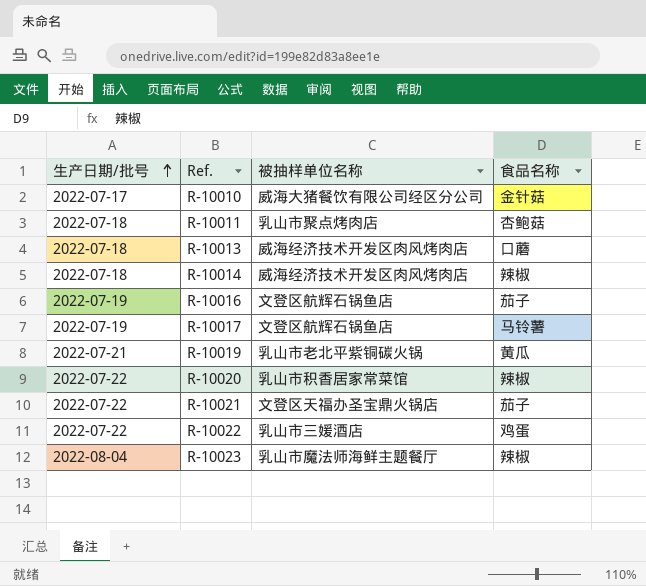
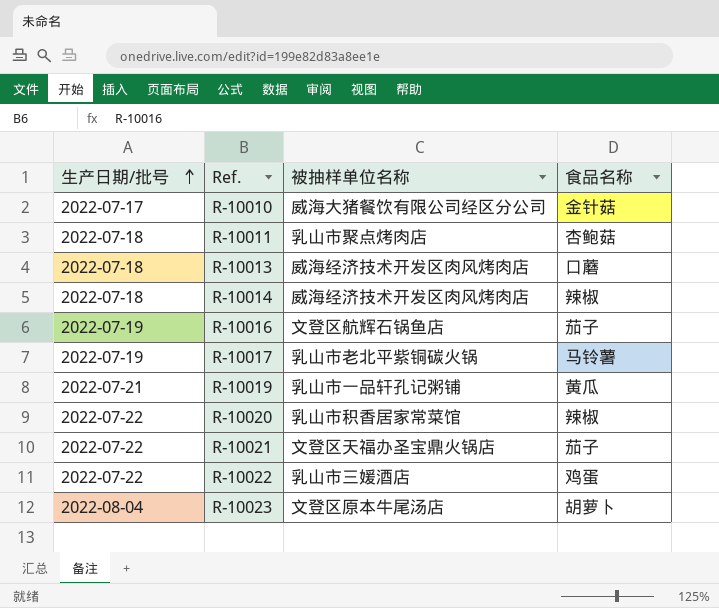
R-10017 | 被抽样单位名称: 文登区航辉石锅鱼店 -> 乳山市老北平紫铜碳火锅
R-10019 | 被抽样单位名称: 乳山市老北平紫铜碳火锅 -> 乳山市一品轩孔记粥铺
R-10023 | 被抽样单位名称: 乳山市魔法师海鲜主题餐厅 -> 文登区原本牛尾汤店
R-10023 | 食品名称: 辣椒 -> 胡萝卜

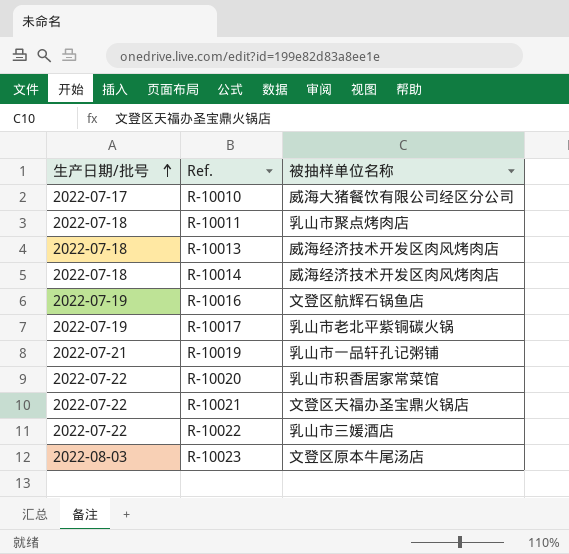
column 食品名称 | position: 4 -> none
R-10023 | 生产日期/批号: 2022-08-04 -> 2022-08-03

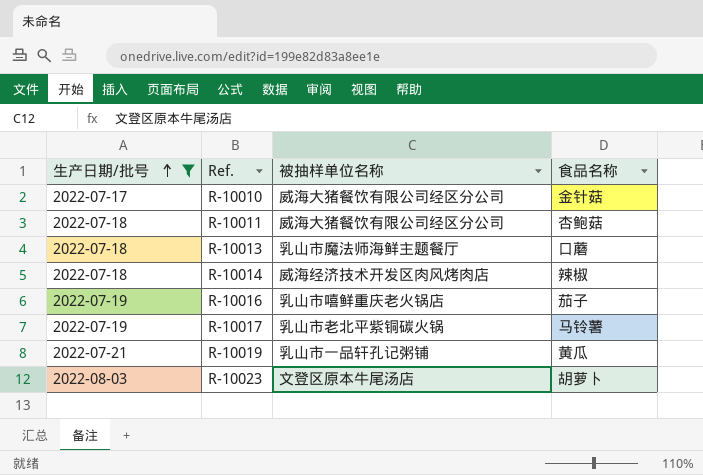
filter: none -> 生产日期/批号 != 2022-07-22
column 食品名称 | position: none -> 4
R-10011 | 被抽样单位名称: 乳山市聚点烤肉店 -> 威海大猪餐饮有限公司经区分公司
R-10013 | 被抽样单位名称: 威海经济技术开发区肉风烤肉店 -> 乳山市魔法师海鲜主题餐厅
R-10016 | 被抽样单位名称: 文登区航辉石锅鱼店 -> 乳山市嘻鲜重庆老火锅店

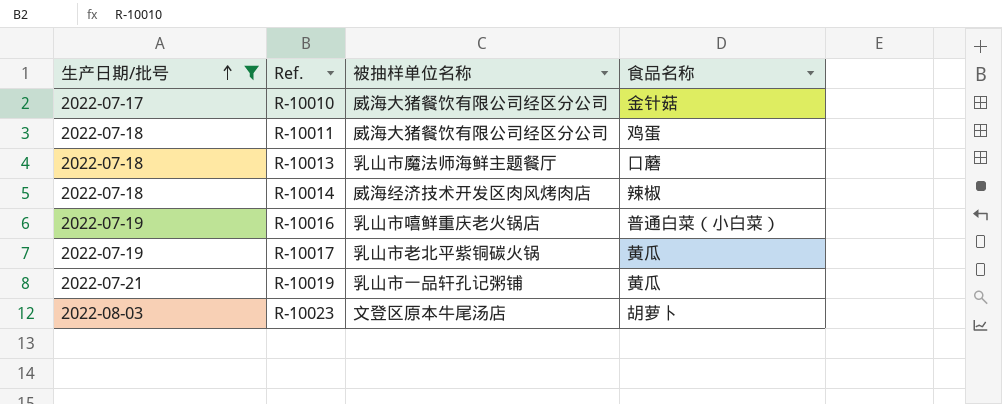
R-10011 | 食品名称: 杏鲍菇 -> 鸡蛋
R-10016 | 食品名称: 茄子 -> 普通白菜（小白菜）
R-10017 | 食品名称: 马铃薯 -> 黄瓜

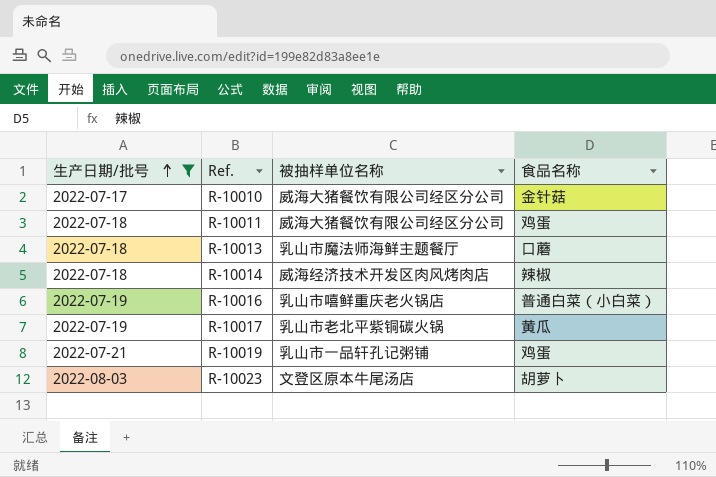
R-10019 | 食品名称: 黄瓜 -> 鸡蛋

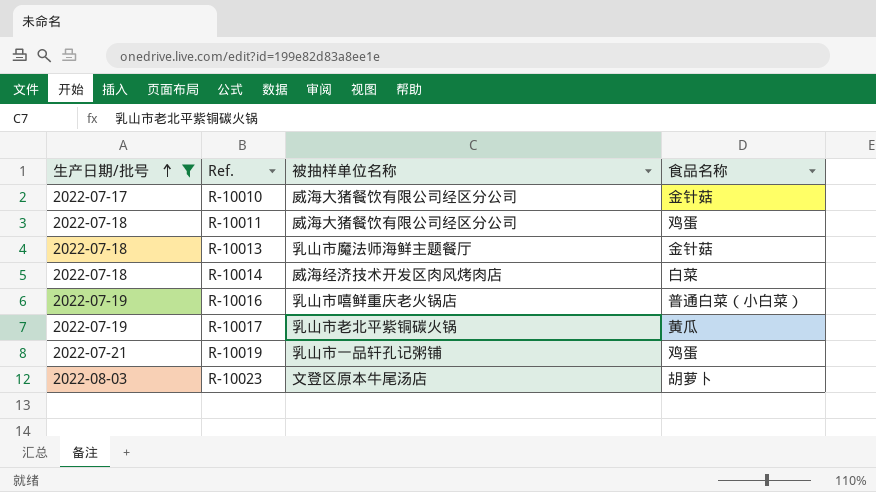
R-10013 | 食品名称: 口蘑 -> 金针菇
R-10014 | 食品名称: 辣椒 -> 白菜

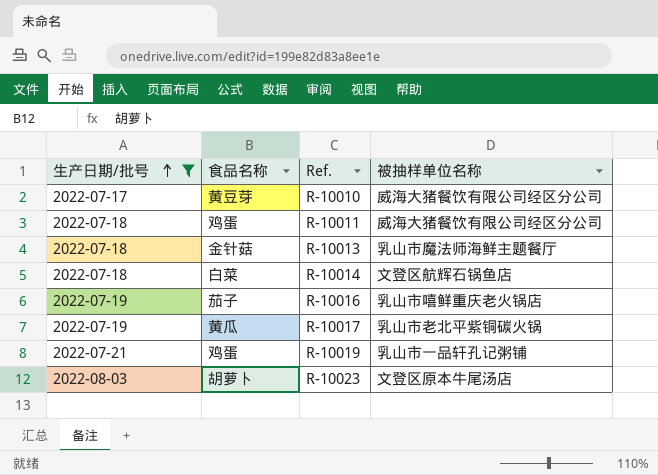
column 食品名称 | position: 4 -> 2
R-10010 | 食品名称: 金针菇 -> 黄豆芽
R-10014 | 被抽样单位名称: 威海经济技术开发区肉风烤肉店 -> 文登区航辉石锅鱼店
R-10016 | 食品名称: 普通白菜（小白菜） -> 茄子

